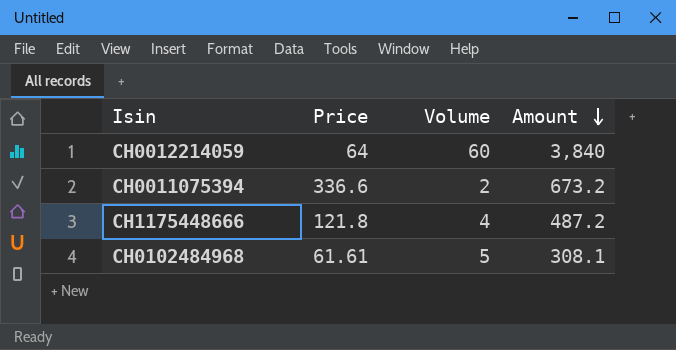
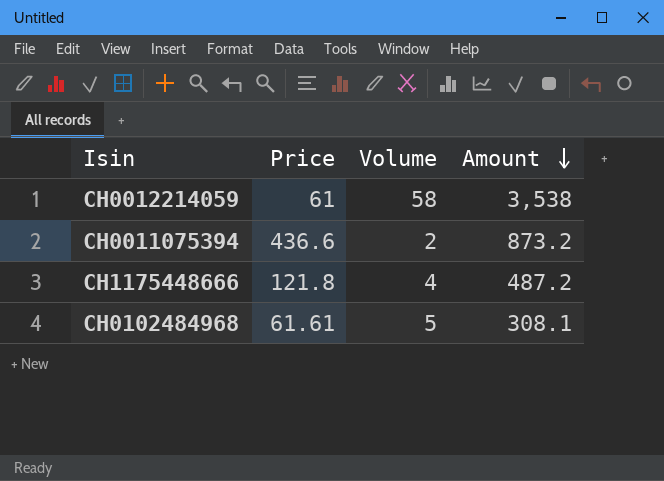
CH0012214059 | Price: 64 -> 61
CH0012214059 | Volume: 60 -> 58
CH0012214059 | Amount: 3,840 -> 3,538
CH0011075394 | Price: 336.6 -> 436.6
CH0011075394 | Amount: 673.2 -> 873.2

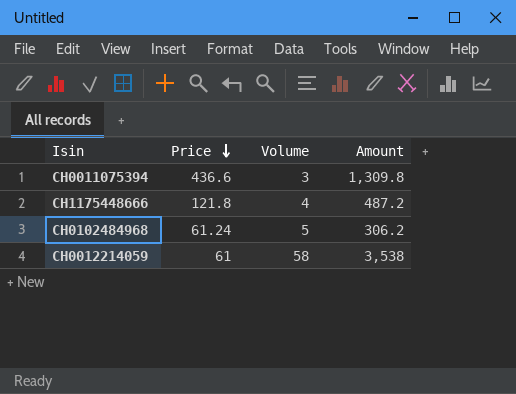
row order: Amount descending -> Price descending
CH0011075394 | Volume: 2 -> 3
CH0011075394 | Amount: 873.2 -> 1,309.8
CH0102484968 | Price: 61.61 -> 61.24
CH0102484968 | Amount: 308.1 -> 306.2

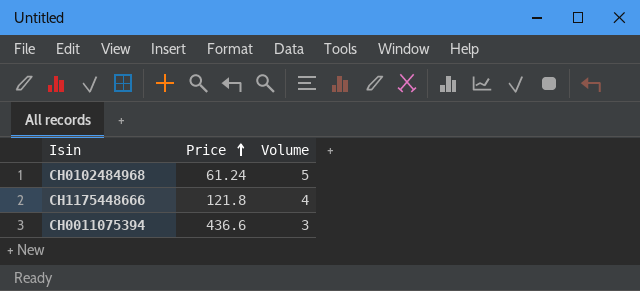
row order: Price descending -> Price ascending
column Amount | formula: [Price] * [Volume] -> none
row CH0012214059: 61 | 58 | 3,538 -> none

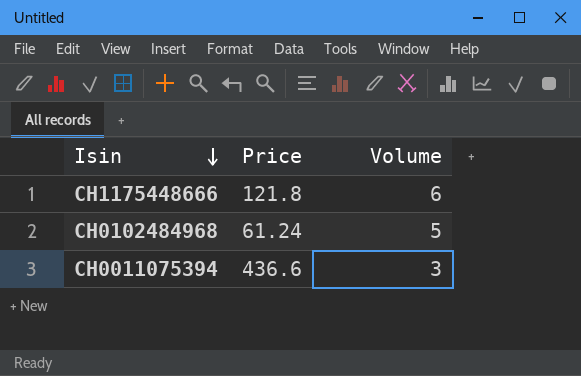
row order: Price ascending -> Isin descending
CH1175448666 | Volume: 4 -> 6

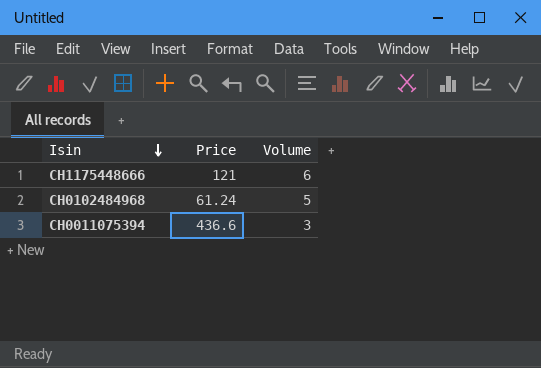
CH1175448666 | Price: 121.8 -> 121

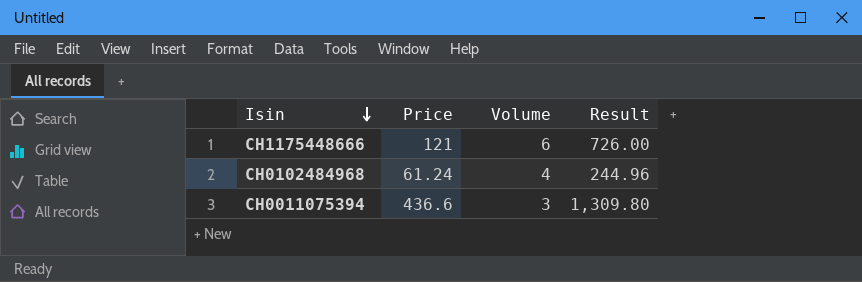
column Result | formula: none -> [Price] * [Volume]
CH0102484968 | Volume: 5 -> 4

